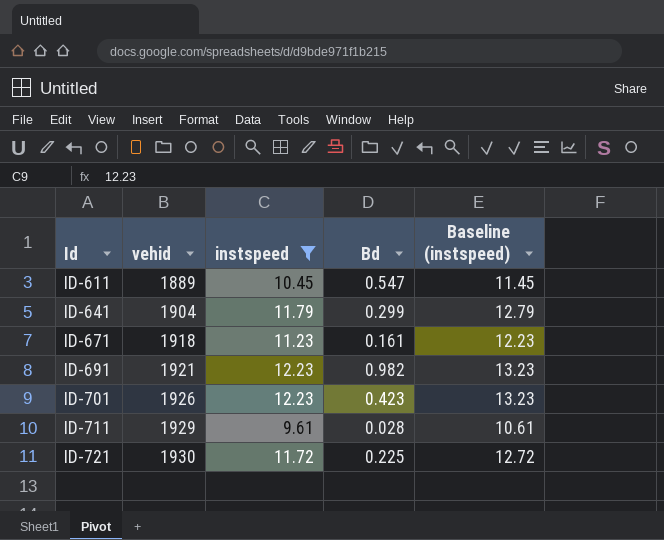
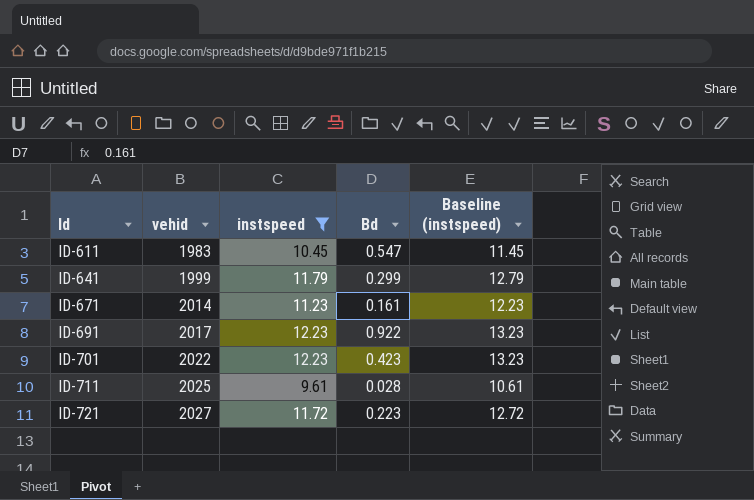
ID-611 | vehid: 1889 -> 1983
ID-641 | vehid: 1904 -> 1999
ID-671 | vehid: 1918 -> 2014
ID-691 | vehid: 1921 -> 2017
ID-691 | Bd: 0.982 -> 0.922
ID-701 | vehid: 1926 -> 2022
ID-711 | vehid: 1929 -> 2025
ID-721 | vehid: 1930 -> 2027
ID-721 | Bd: 0.225 -> 0.223

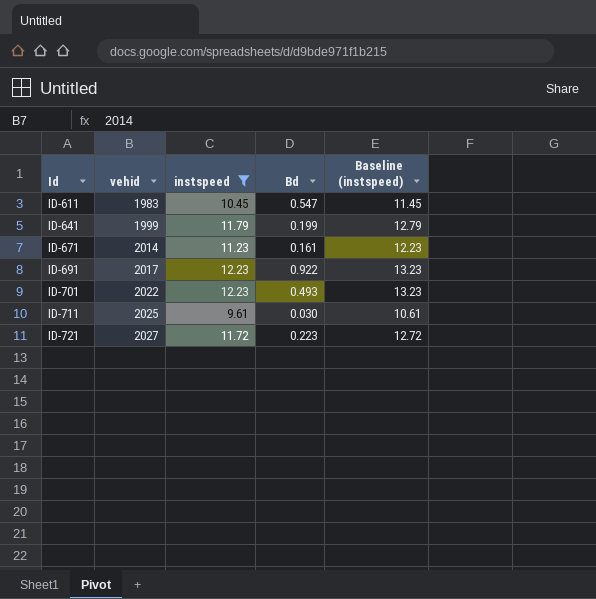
ID-641 | Bd: 0.299 -> 0.199
ID-701 | Bd: 0.423 -> 0.493
ID-711 | Bd: 0.028 -> 0.030

